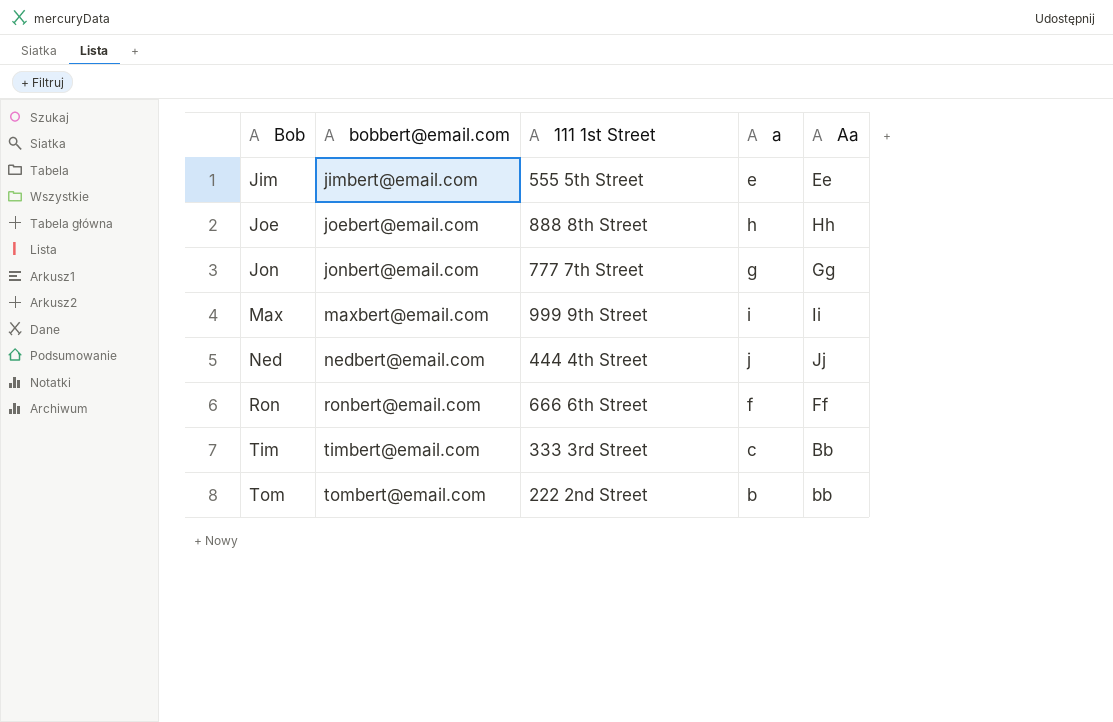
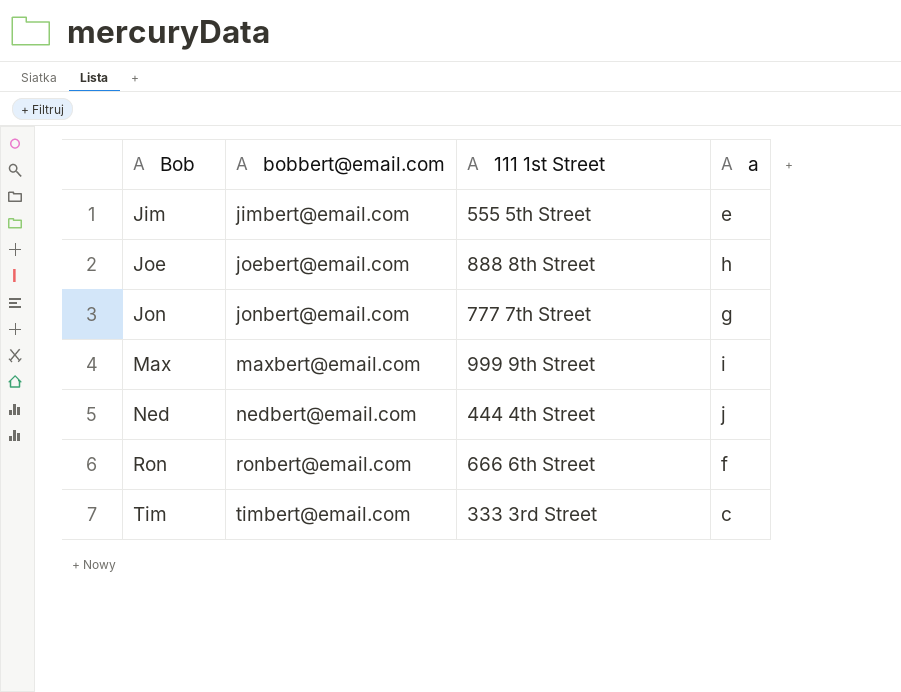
column Aa | position: 5 -> none
row Tom: tombert@email.com | 222 2nd Street | b | bb -> none

